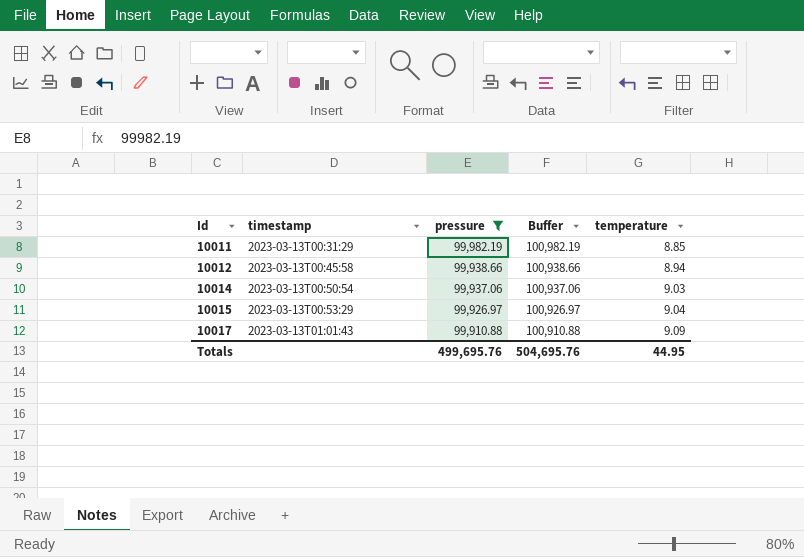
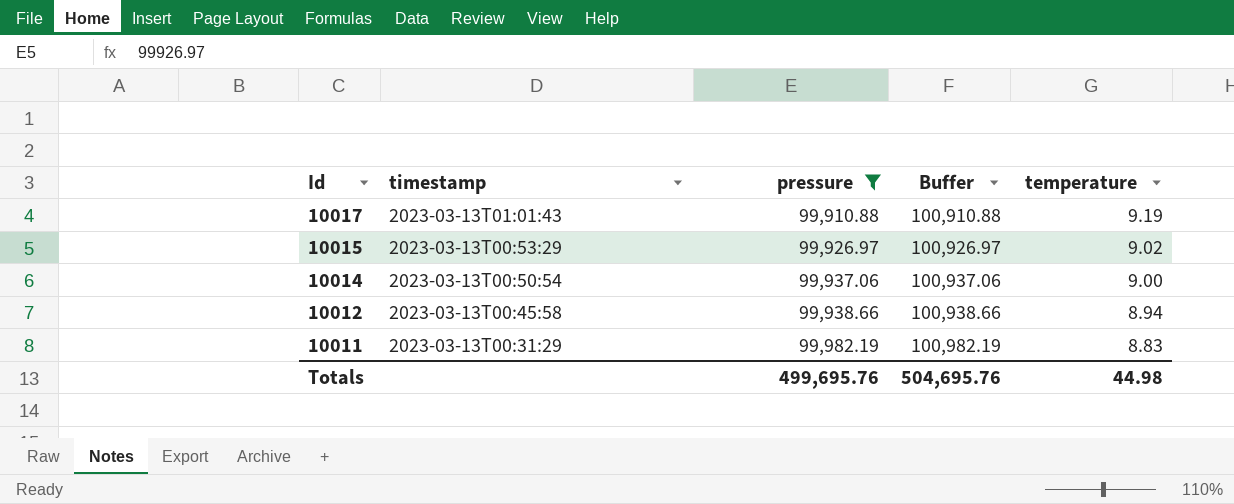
row order: Id ascending -> Id descending
10017 | temperature: 9.09 -> 9.19
10015 | temperature: 9.04 -> 9.02
10014 | temperature: 9.03 -> 9.00
10011 | temperature: 8.85 -> 8.83
Totals | temperature: 44.95 -> 44.98

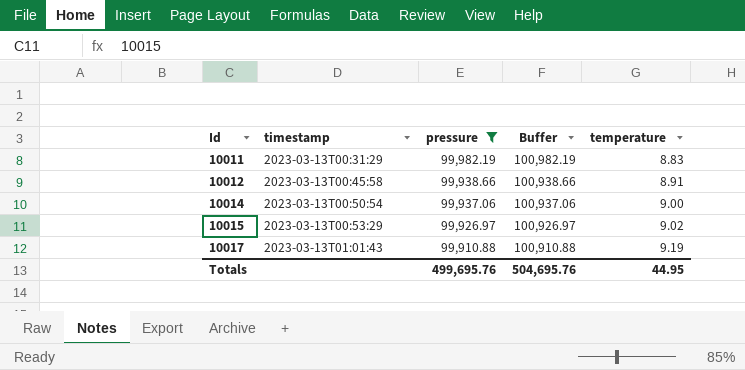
row order: Id descending -> Id ascending
10012 | temperature: 8.94 -> 8.91
Totals | temperature: 44.98 -> 44.95

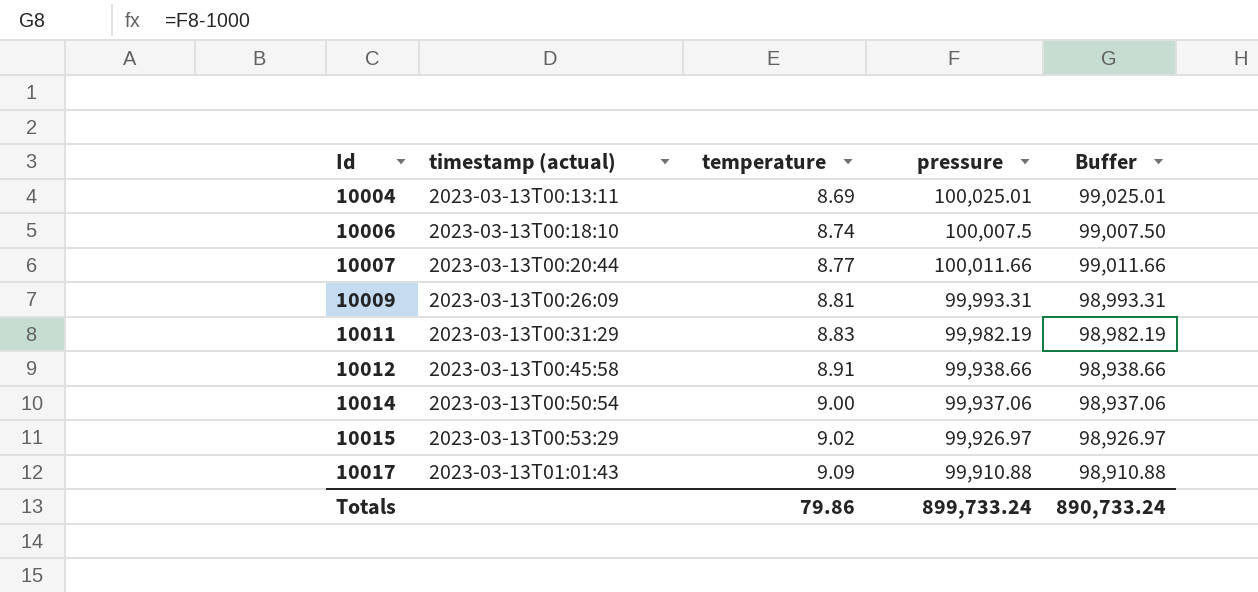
filter: pressure <= 99,982.19 -> none
column name: timestamp -> timestamp (actual)
column temperature | position: 5 -> 3
column Buffer | formula: [pressure] + 1000 -> [pressure] - 1000
10017 | temperature: 9.19 -> 9.09
Totals | temperature: 44.95 -> 79.86
Totals | pressure: 499,695.76 -> 899,733.24
Totals | Buffer: 504,695.76 -> 890,733.24

